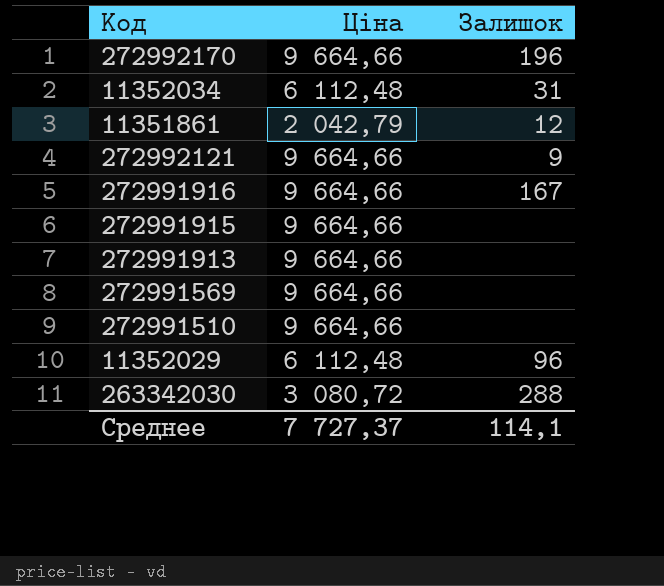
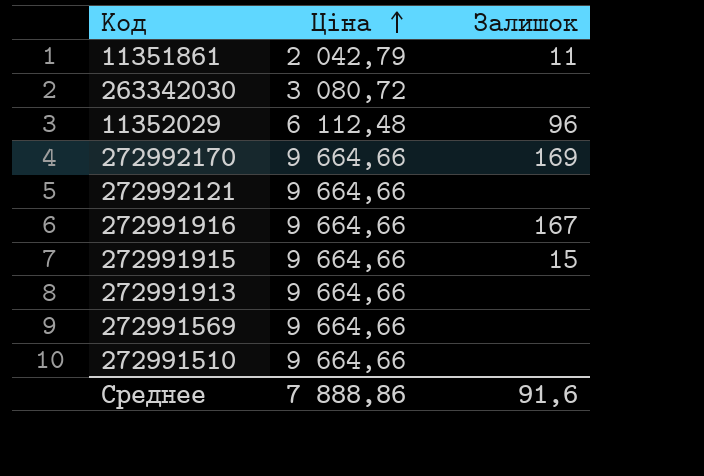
row order: none -> Ціна ascending
row 11352034: 6 112,48 | 31 -> none
11351861 | Залишок: 12 -> 11
263342030 | Залишок: 288 -> none
272992170 | Залишок: 196 -> 169
272992121 | Залишок: 9 -> none
272991915 | Залишок: none -> 15
Среднее | Ціна: 7 727,37 -> 7 888,86
Среднее | Залишок: 114,1 -> 91,6

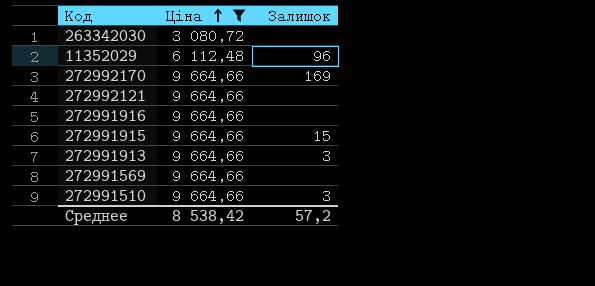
filter: none -> Ціна != 2 042,79
272991916 | Залишок: 167 -> none
272991913 | Залишок: none -> 3
272991510 | Залишок: none -> 3
Среднее | Ціна: 7 888,86 -> 8 538,42
Среднее | Залишок: 91,6 -> 57,2

